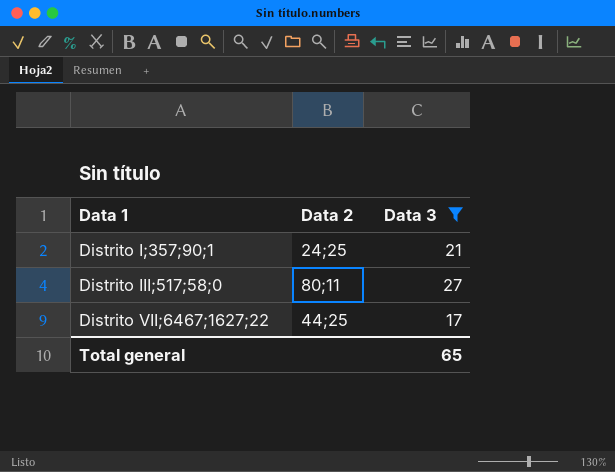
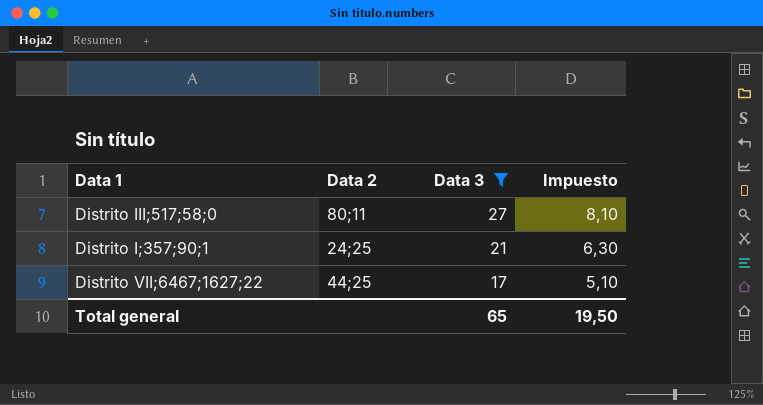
row order: Data 1 ascending -> Data 3 descending
column Impuesto | formula: none -> [Data 3] * 0,3

